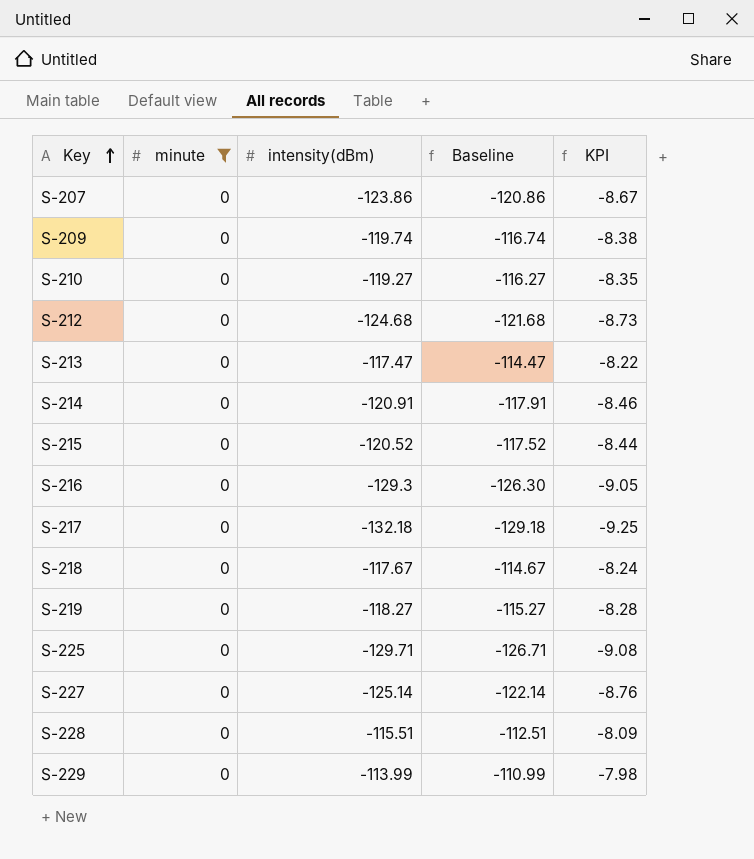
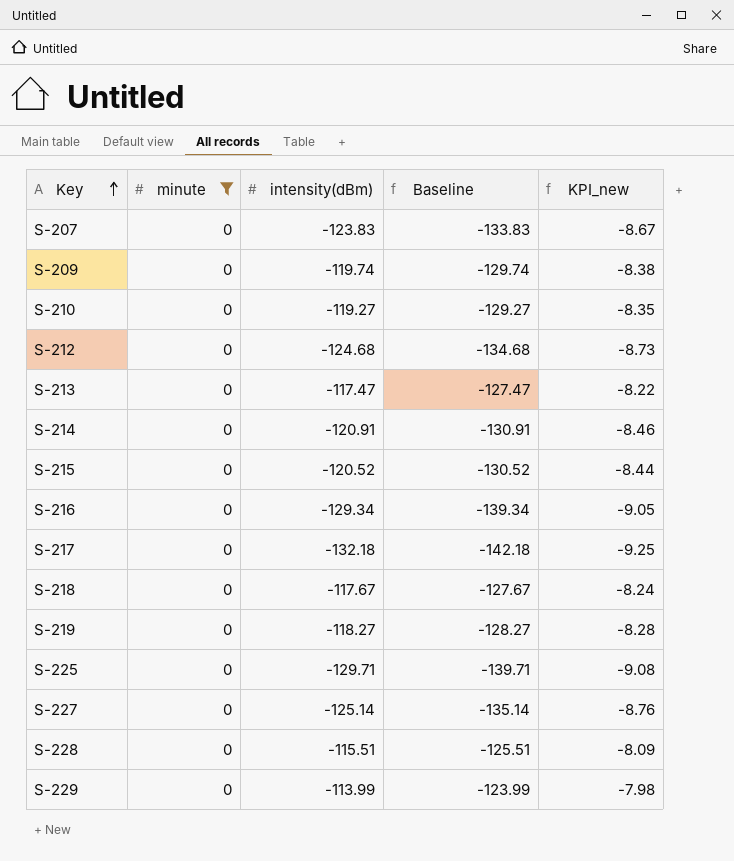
column Baseline | formula: [intensity(dBm)] + 3 -> [intensity(dBm)] - 10
column name: KPI -> KPI_new
S-207 | intensity(dBm): -123.86 -> -123.83
S-216 | intensity(dBm): -129.3 -> -129.34

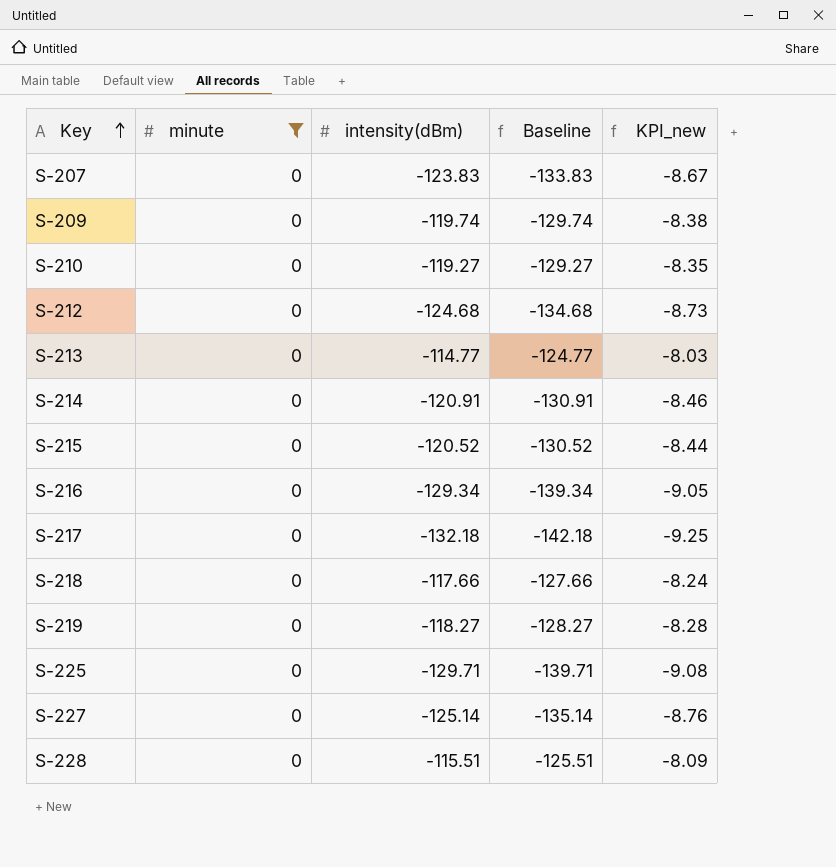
row S-229: 0 | -113.99 | -123.99 | -7.98 -> none
S-213 | intensity(dBm): -117.47 -> -114.77
S-213 | Baseline: -127.47 -> -124.77
S-213 | KPI_new: -8.22 -> -8.03
S-218 | intensity(dBm): -117.67 -> -117.66
S-218 | Baseline: -127.67 -> -127.66

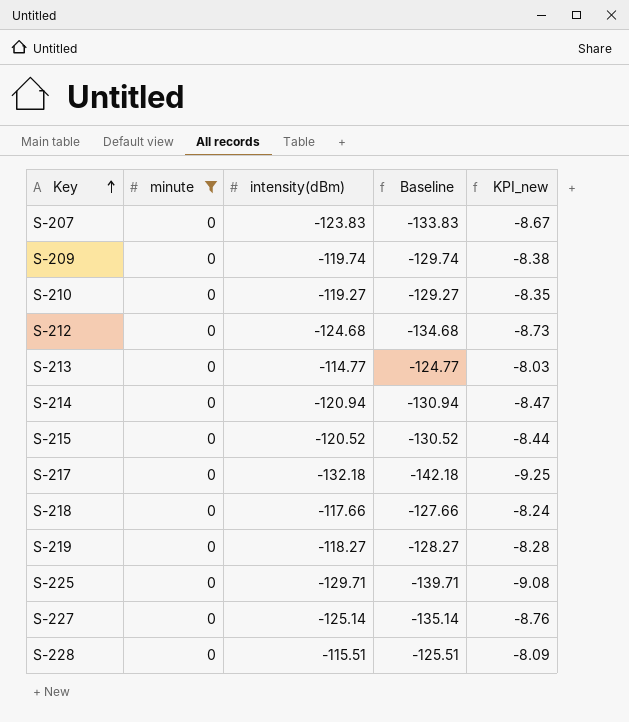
row S-216: 0 | -129.34 | -139.34 | -9.05 -> none
S-214 | intensity(dBm): -120.91 -> -120.94
S-214 | Baseline: -130.91 -> -130.94
S-214 | KPI_new: -8.46 -> -8.47

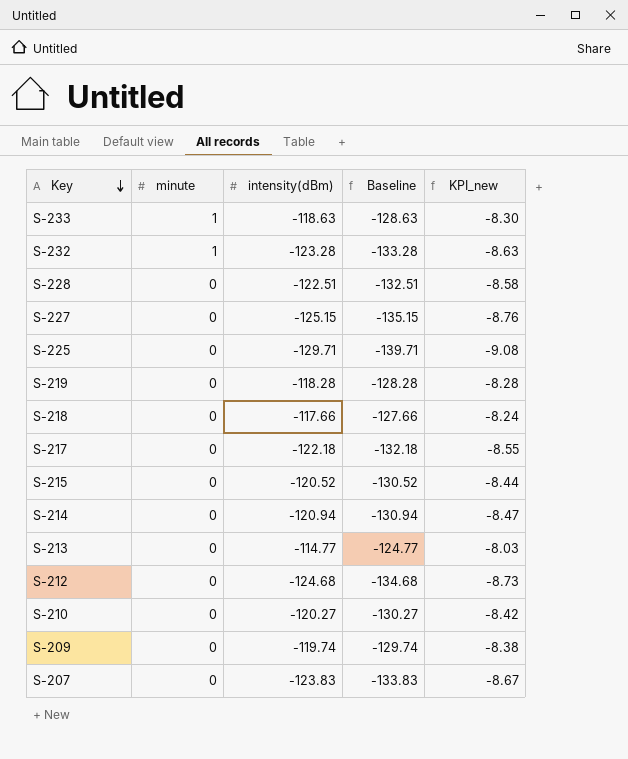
filter: minute = 0 -> none
row order: Key ascending -> Key descending
S-228 | intensity(dBm): -115.51 -> -122.51
S-228 | Baseline: -125.51 -> -132.51
S-228 | KPI_new: -8.09 -> -8.58
S-227 | intensity(dBm): -125.14 -> -125.15
S-227 | Baseline: -135.14 -> -135.15
S-219 | intensity(dBm): -118.27 -> -118.28
S-219 | Baseline: -128.27 -> -128.28
S-217 | intensity(dBm): -132.18 -> -122.18
S-217 | Baseline: -142.18 -> -132.18
S-217 | KPI_new: -9.25 -> -8.55
S-210 | intensity(dBm): -119.27 -> -120.27
S-210 | Baseline: -129.27 -> -130.27
S-210 | KPI_new: -8.35 -> -8.42

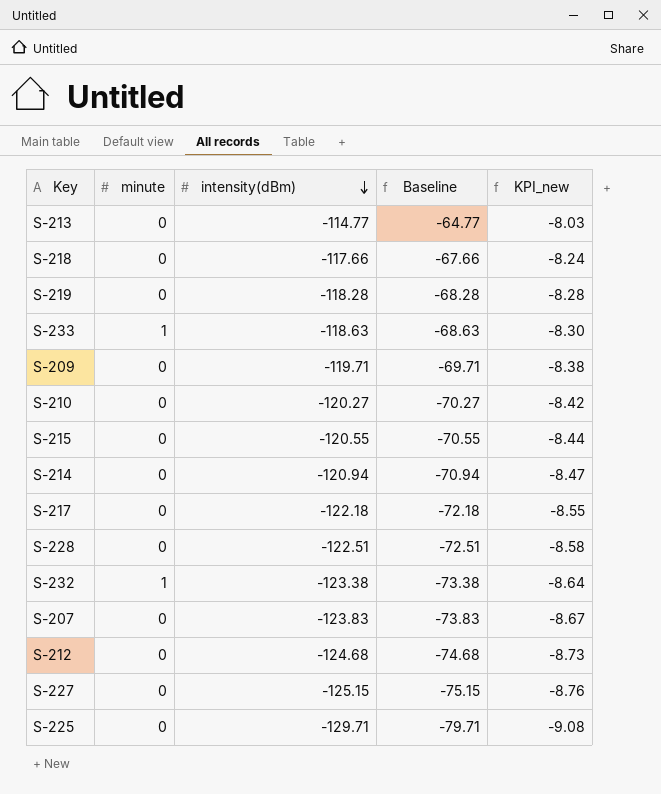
row order: Key descending -> intensity(dBm) descending
column Baseline | formula: [intensity(dBm)] - 10 -> [intensity(dBm)] + 50
S-209 | intensity(dBm): -119.74 -> -119.71
S-215 | intensity(dBm): -120.52 -> -120.55
S-232 | intensity(dBm): -123.28 -> -123.38
S-232 | KPI_new: -8.63 -> -8.64

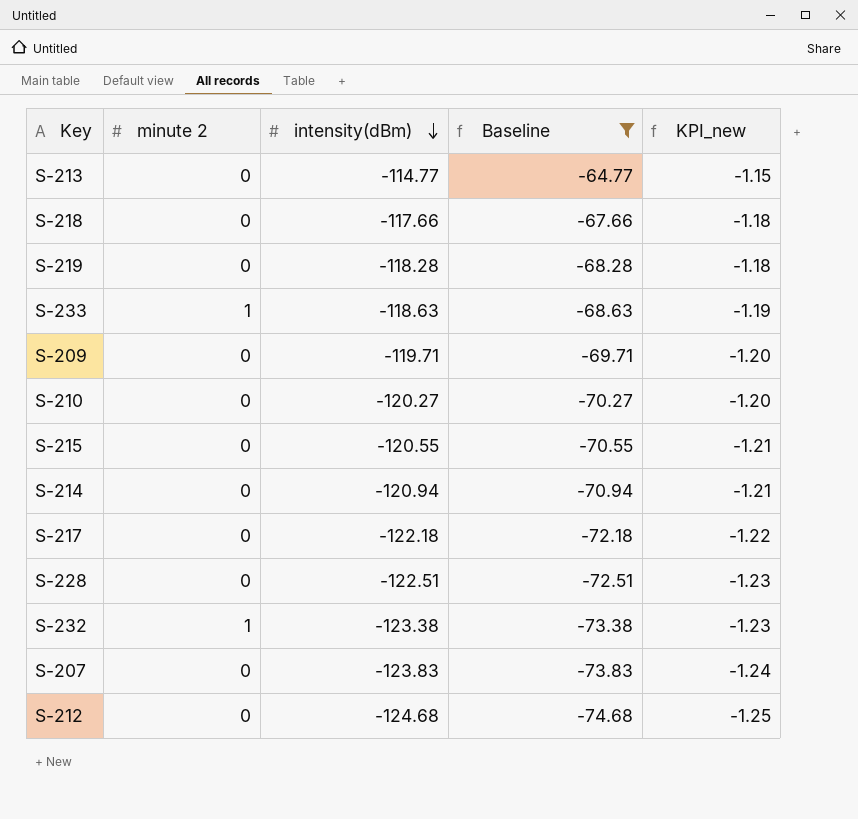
filter: none -> Baseline >= -74.68
column name: minute -> minute 2
column KPI_new | formula: [intensity(dBm)] * 0.07 -> [intensity(dBm)] * 0.01

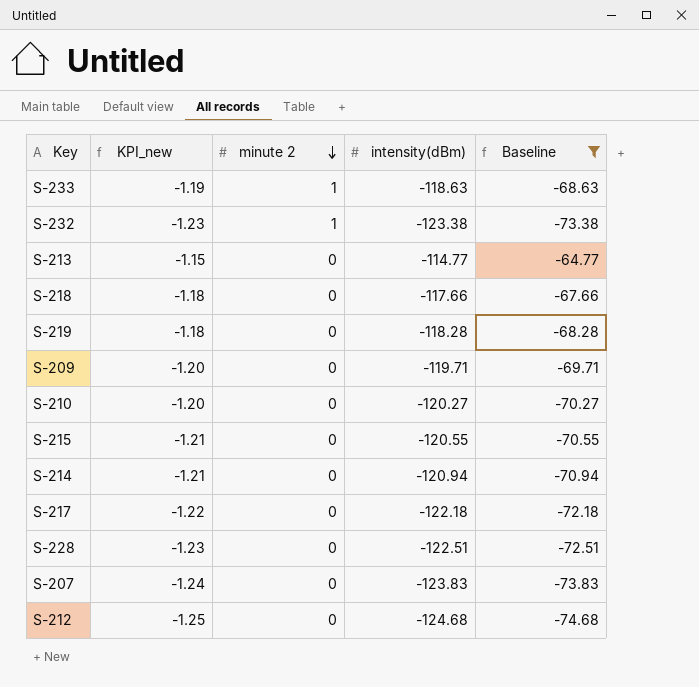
row order: intensity(dBm) descending -> minute 2 descending
column KPI_new | position: 5 -> 2

